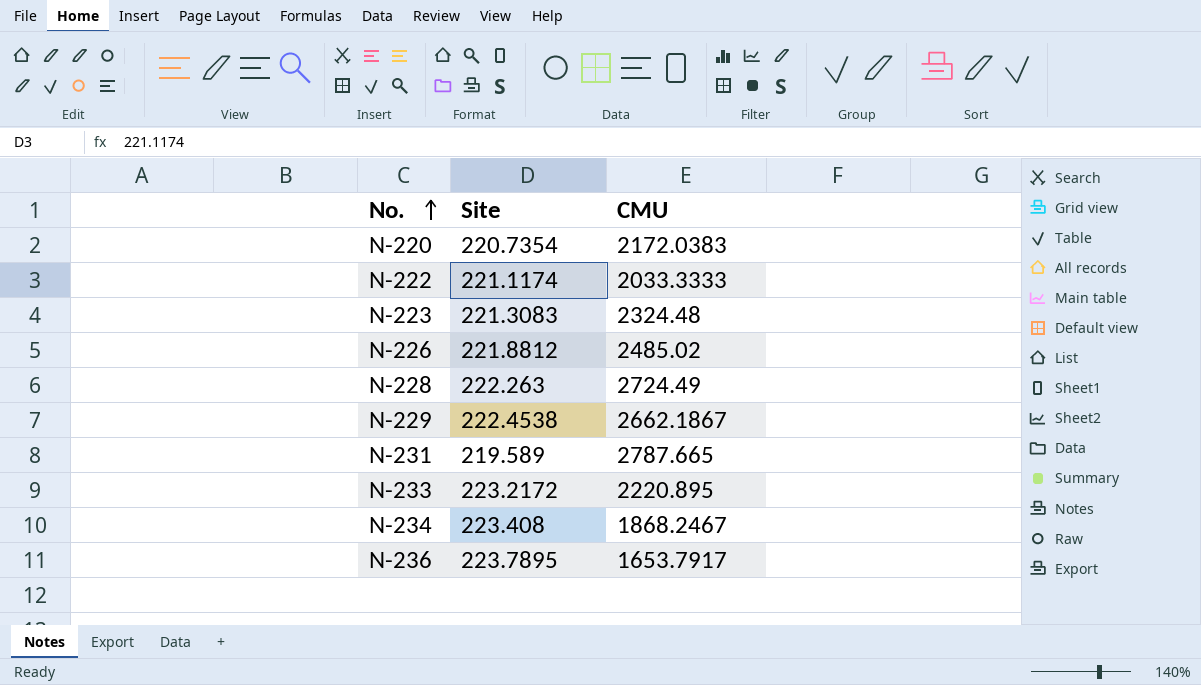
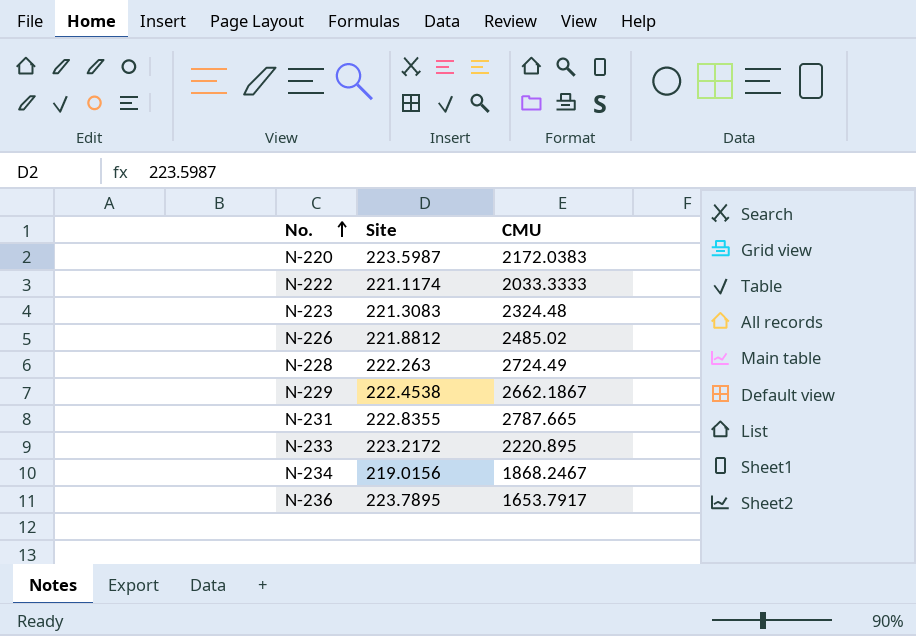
N-220 | Site: 220.7354 -> 223.5987
N-231 | Site: 219.589 -> 222.8355
N-234 | Site: 223.408 -> 219.0156

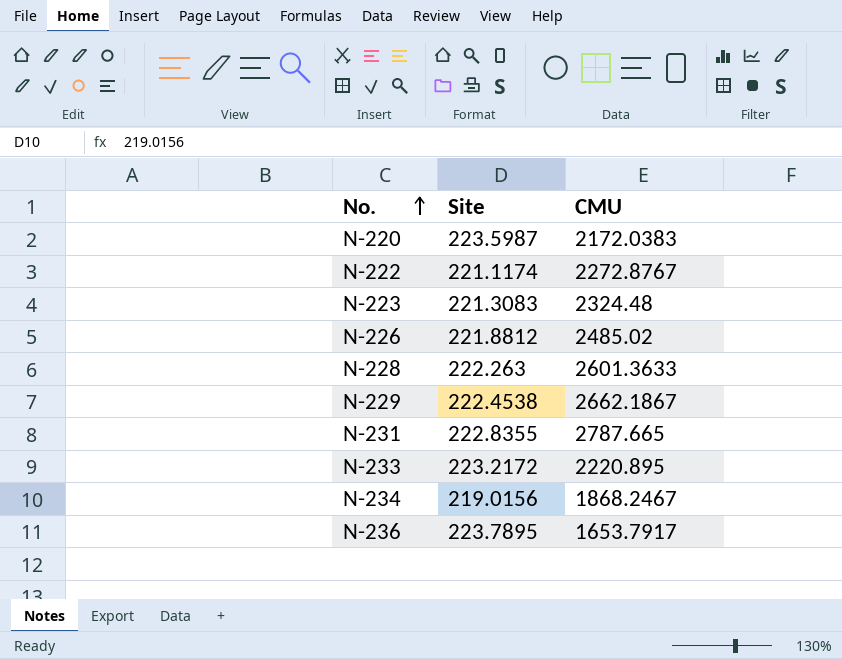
N-222 | CMU: 2033.3333 -> 2272.8767
N-228 | CMU: 2724.49 -> 2601.3633

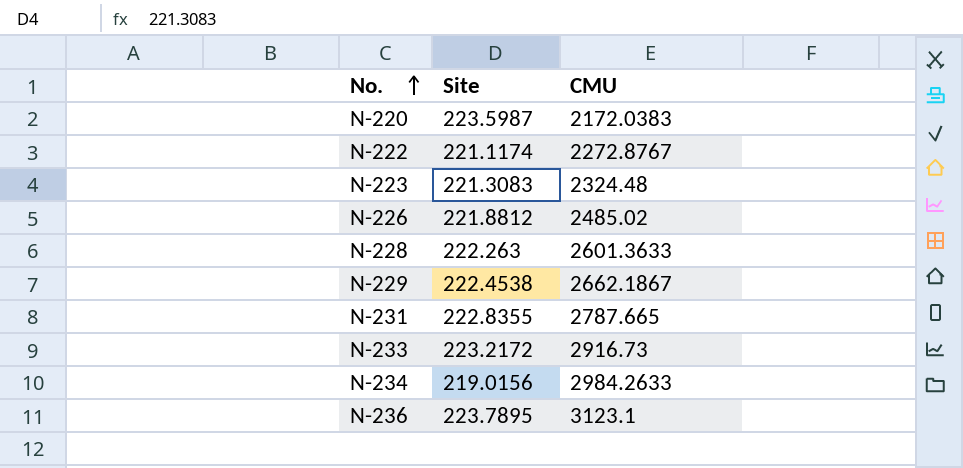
N-233 | CMU: 2220.895 -> 2916.73
N-234 | CMU: 1868.2467 -> 2984.2633
N-236 | CMU: 1653.7917 -> 3123.1

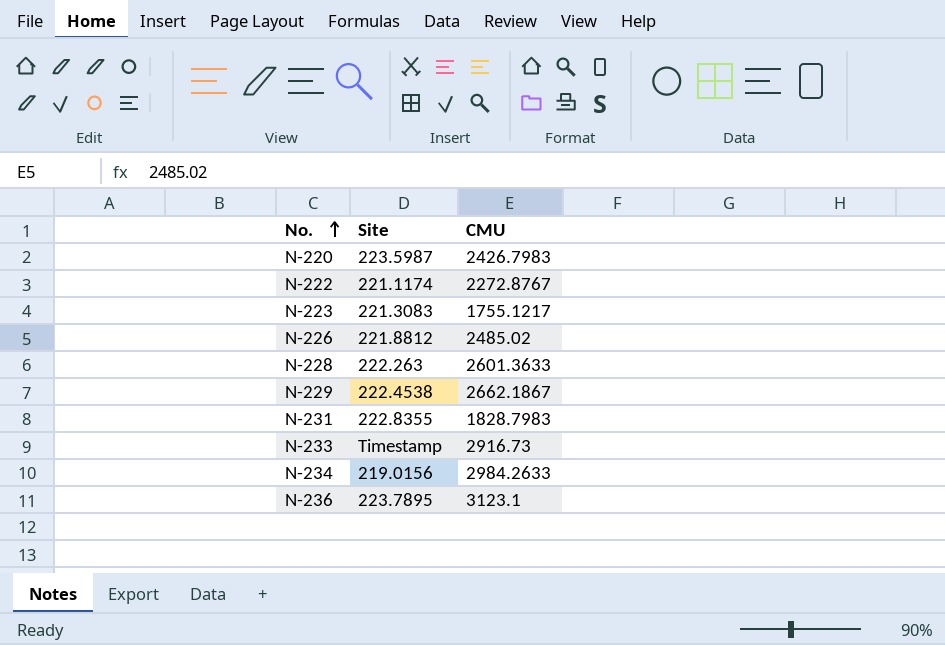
N-220 | CMU: 2172.0383 -> 2426.7983
N-223 | CMU: 2324.48 -> 1755.1217
N-231 | CMU: 2787.665 -> 1828.7983
N-233 | Site: 223.2172 -> Timestamp

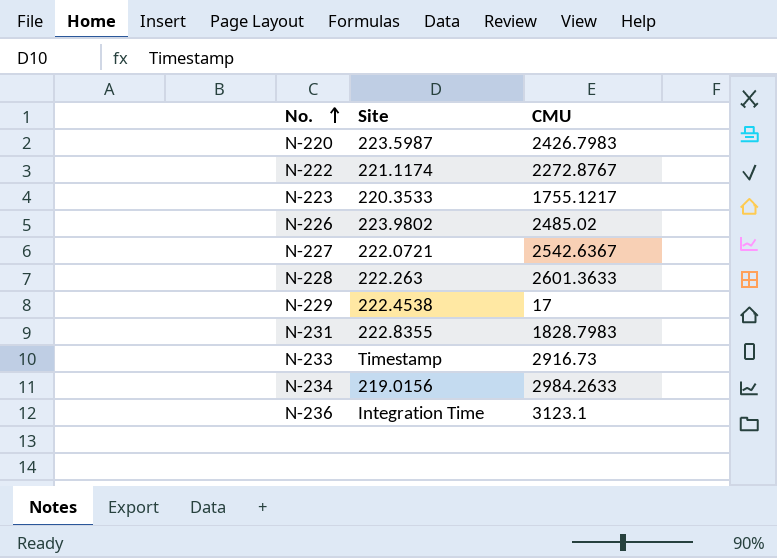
N-223 | Site: 221.3083 -> 220.3533
N-226 | Site: 221.8812 -> 223.9802
row N-227: none -> 222.0721 | 2542.6367
N-229 | CMU: 2662.1867 -> 17
N-236 | Site: 223.7895 -> Integration Time

